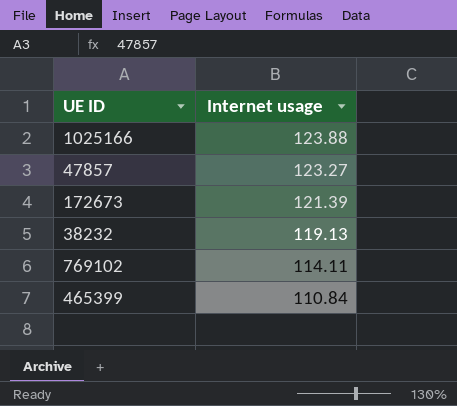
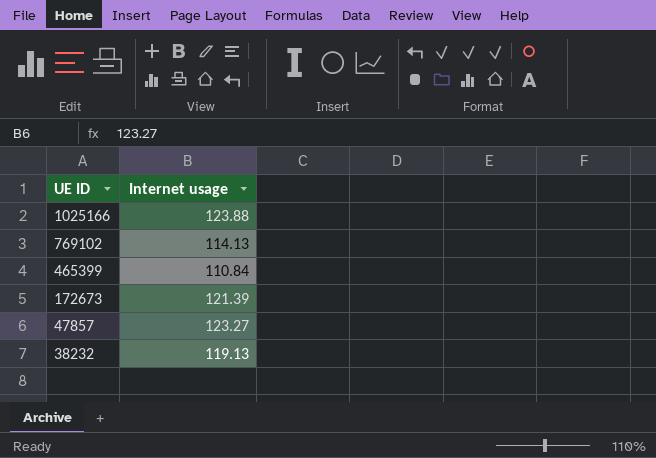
row order: Internet usage descending -> UE ID descending
769102 | Internet usage: 114.11 -> 114.13

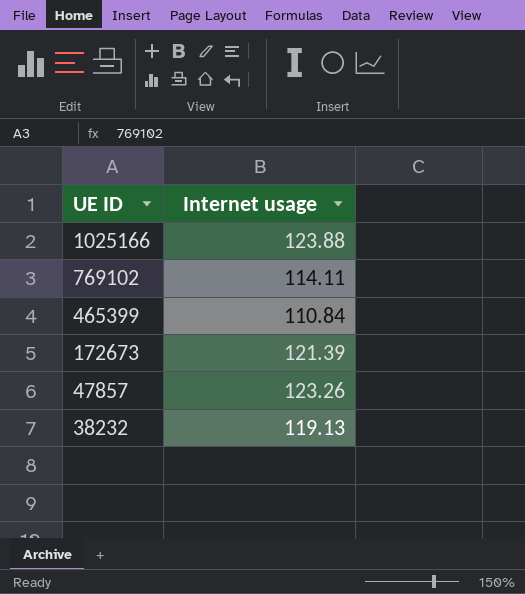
769102 | Internet usage: 114.13 -> 114.11
47857 | Internet usage: 123.27 -> 123.26

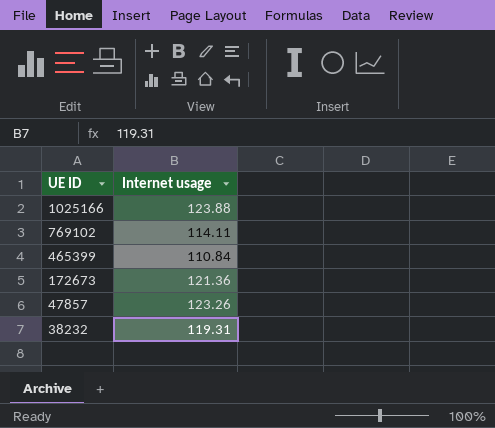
172673 | Internet usage: 121.39 -> 121.36
38232 | Internet usage: 119.13 -> 119.31

